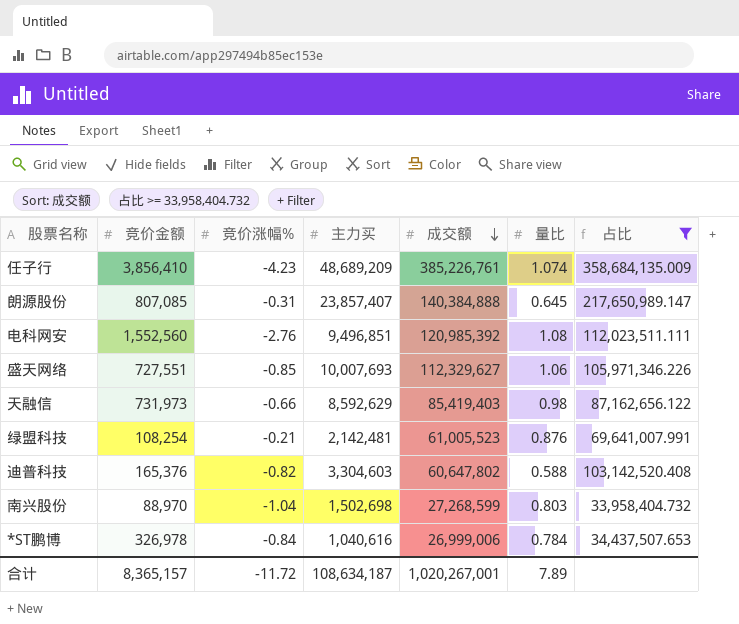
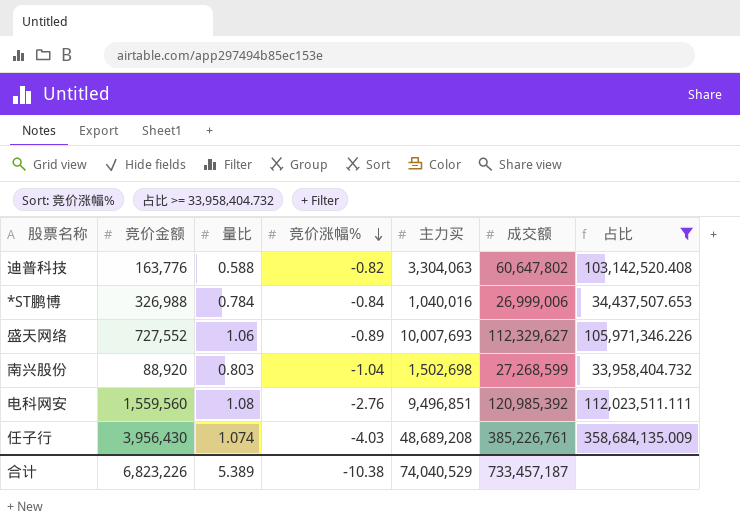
row order: 成交额 descending -> 竞价涨幅% descending
column 量比 | position: 6 -> 3
row 朗源股份: 807,085 | -0.31 | 23,857,407 | 140,384,888 | 0.645 | 217,650,989.147 -> none
row 天融信: 731,973 | -0.66 | 8,592,629 | 85,419,403 | 0.98 | 87,162,656.122 -> none
row 绿盟科技: 108,254 | -0.21 | 2,142,481 | 61,005,523 | 0.876 | 69,641,007.991 -> none
迪普科技 | 竞价金额: 165,376 -> 163,776
迪普科技 | 主力买: 3,304,603 -> 3,304,063
*ST鹏博 | 竞价金额: 326,978 -> 326,988
*ST鹏博 | 主力买: 1,040,616 -> 1,040,016
盛天网络 | 竞价金额: 727,551 -> 727,552
盛天网络 | 竞价涨幅%: -0.85 -> -0.89
南兴股份 | 竞价金额: 88,970 -> 88,920
电科网安 | 竞价金额: 1,552,560 -> 1,559,560
任子行 | 竞价金额: 3,856,410 -> 3,956,430
任子行 | 竞价涨幅%: -4.23 -> -4.03
任子行 | 主力买: 48,689,209 -> 48,689,208
合计 | 竞价金额: 8,365,157 -> 6,823,226
合计 | 量比: 7.89 -> 5.389
合计 | 竞价涨幅%: -11.72 -> -10.38
合计 | 主力买: 108,634,187 -> 74,040,529
合计 | 成交额: 1,020,267,001 -> 733,457,187

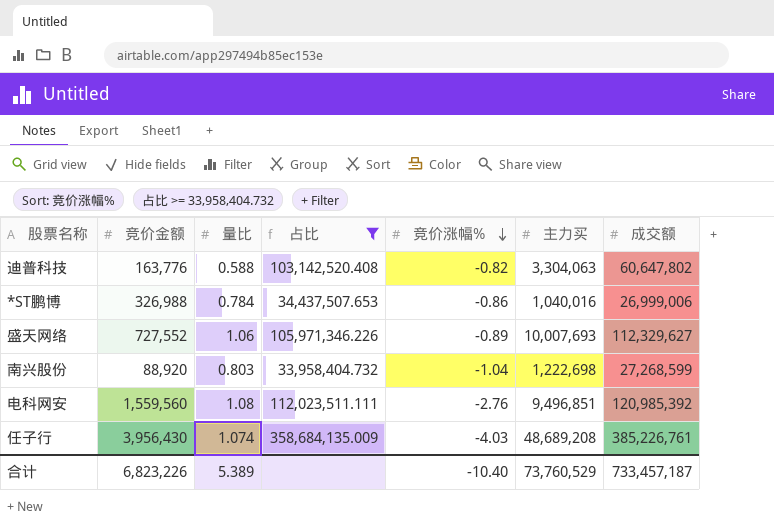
column 占比 | position: 7 -> 4
*ST鹏博 | 竞价涨幅%: -0.84 -> -0.86
南兴股份 | 主力买: 1,502,698 -> 1,222,698
合计 | 竞价涨幅%: -10.38 -> -10.40
合计 | 主力买: 74,040,529 -> 73,760,529

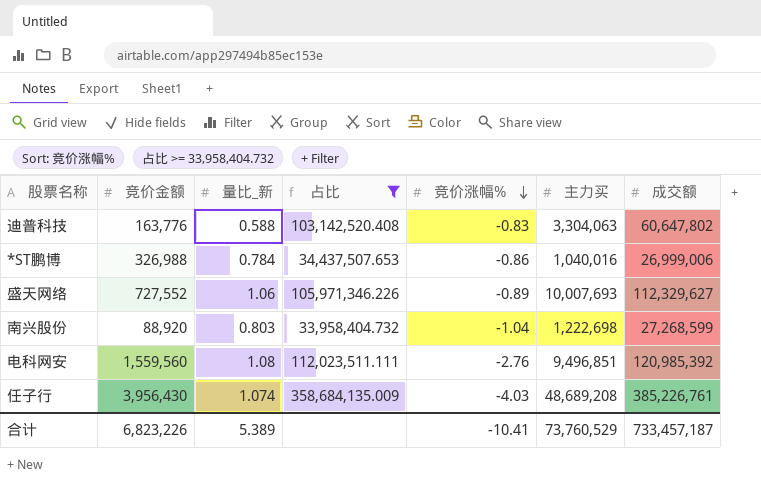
column name: 量比 -> 量比_新
迪普科技 | 竞价涨幅%: -0.82 -> -0.83
合计 | 竞价涨幅%: -10.40 -> -10.41

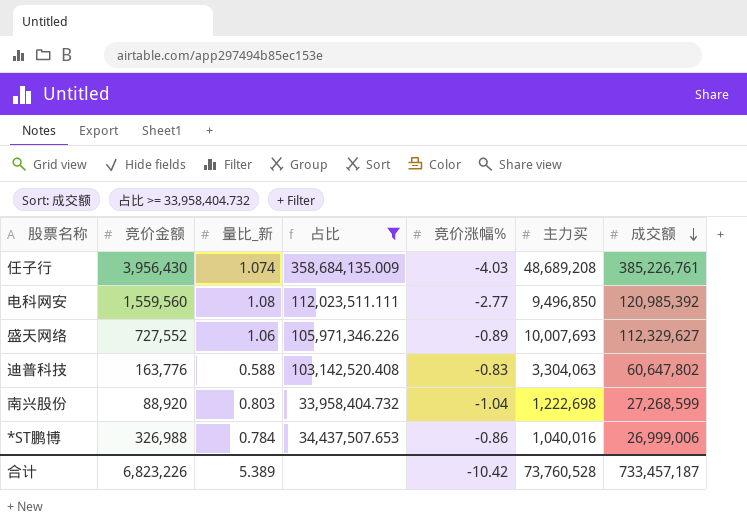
row order: 竞价涨幅% descending -> 成交额 descending
电科网安 | 竞价涨幅%: -2.76 -> -2.77
电科网安 | 主力买: 9,496,851 -> 9,496,850
合计 | 竞价涨幅%: -10.41 -> -10.42
合计 | 主力买: 73,760,529 -> 73,760,528

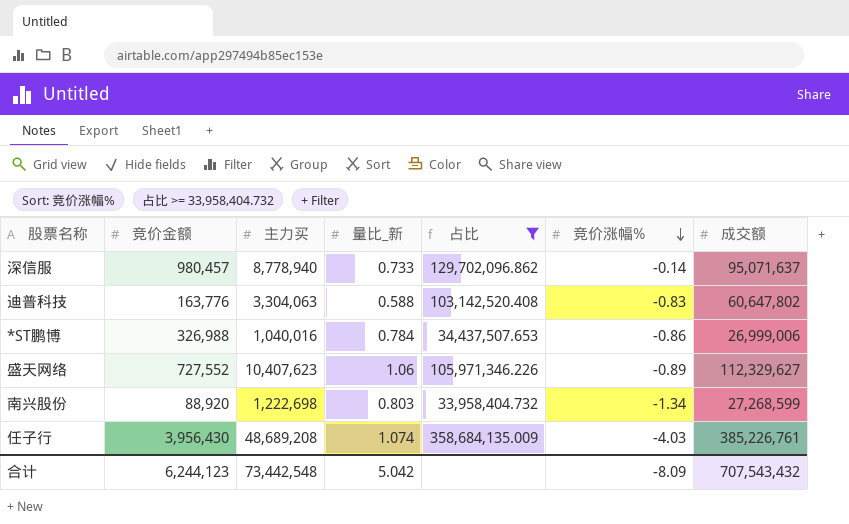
row order: 成交额 descending -> 竞价涨幅% descending
column 主力买 | position: 6 -> 3
row 电科网安: 1,559,560 | 1.08 | 112,023,511.111 | -2.77 | 9,496,850 | 120,985,392 -> none
row 深信服: none -> 980,457 | 8,778,940 | 0.733 | 129,702,096.862 | -0.14 | 95,071,637
盛天网络 | 主力买: 10,007,693 -> 10,407,623
南兴股份 | 竞价涨幅%: -1.04 -> -1.34
合计 | 竞价金额: 6,823,226 -> 6,244,123
合计 | 主力买: 73,760,528 -> 73,442,548
合计 | 量比_新: 5.389 -> 5.042
合计 | 竞价涨幅%: -10.42 -> -8.09
合计 | 成交额: 733,457,187 -> 707,543,432

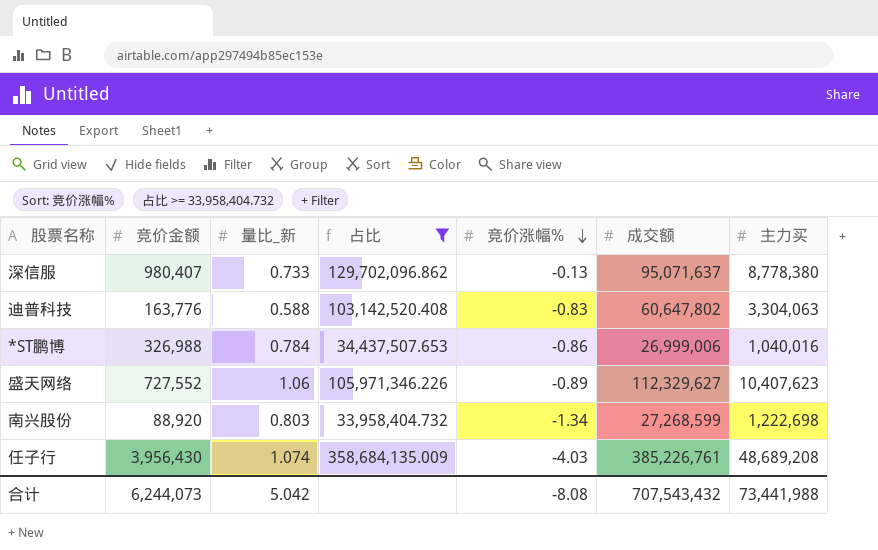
column 主力买 | position: 3 -> 7
深信服 | 竞价金额: 980,457 -> 980,407
深信服 | 竞价涨幅%: -0.14 -> -0.13
深信服 | 主力买: 8,778,940 -> 8,778,380
合计 | 竞价金额: 6,244,123 -> 6,244,073
合计 | 竞价涨幅%: -8.09 -> -8.08
合计 | 主力买: 73,442,548 -> 73,441,988

